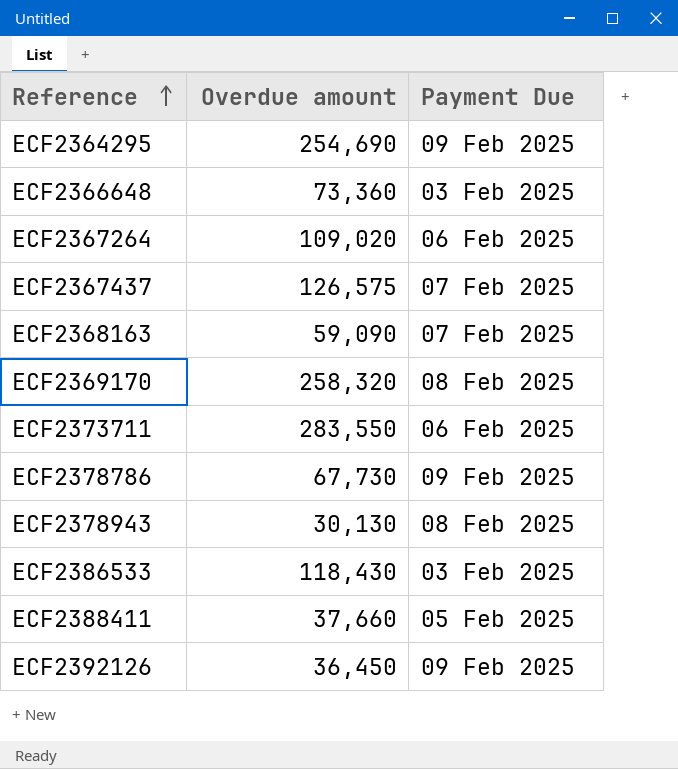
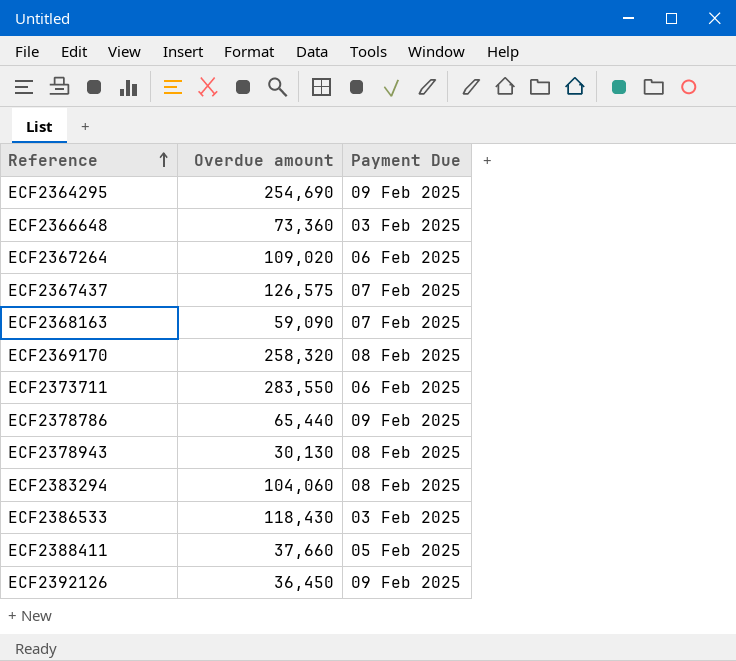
ECF2378786 | Overdue amount: 67,730 -> 65,440
row ECF2383294: none -> 104,060 | 08 Feb 2025

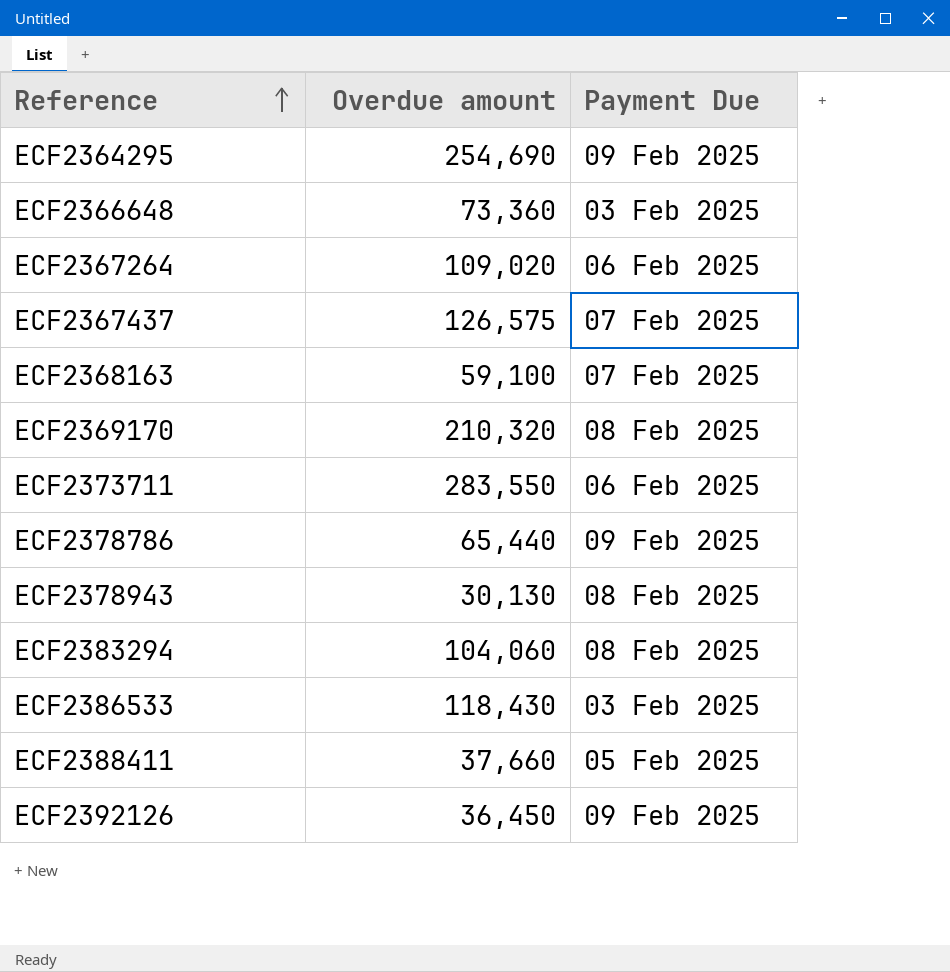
ECF2368163 | Overdue amount: 59,090 -> 59,100
ECF2369170 | Overdue amount: 258,320 -> 210,320

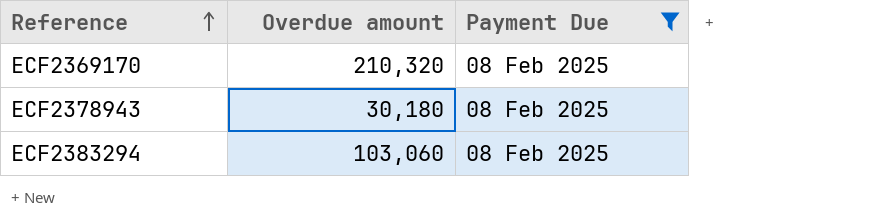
filter: none -> Payment Due = 08 Feb 2025
ECF2378943 | Overdue amount: 30,130 -> 30,180
ECF2383294 | Overdue amount: 104,060 -> 103,060

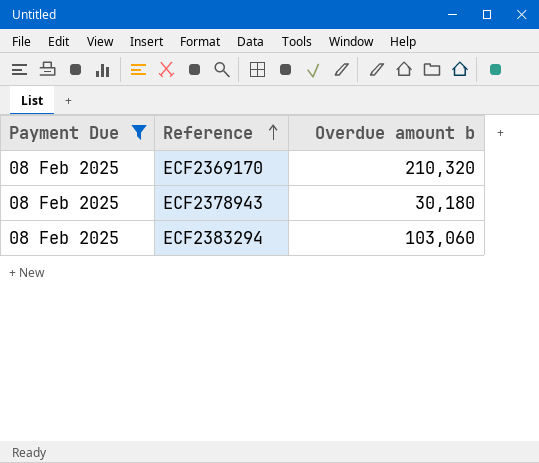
column Payment Due | position: 3 -> 1
column name: Overdue amount -> Overdue amount b

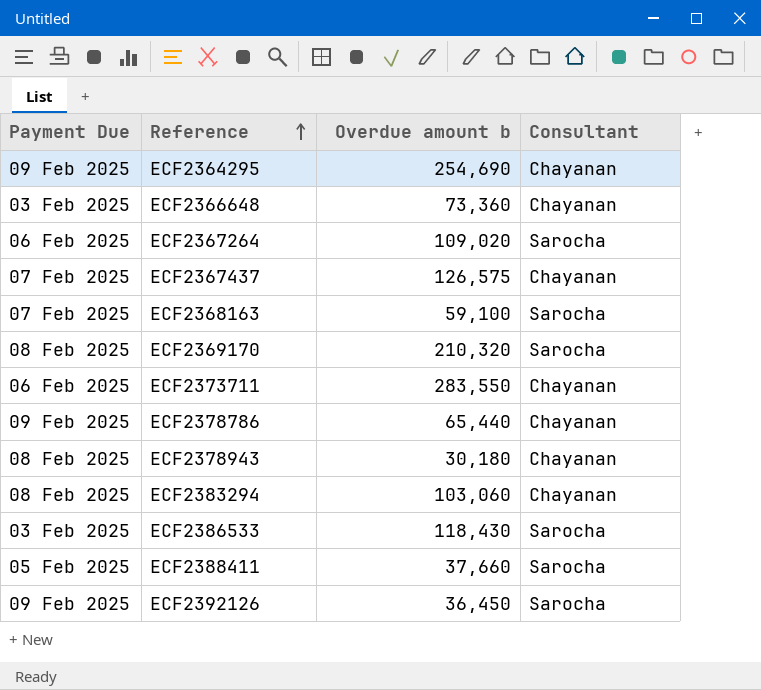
filter: Payment Due = 08 Feb 2025 -> none
column Consultant | position: none -> 4

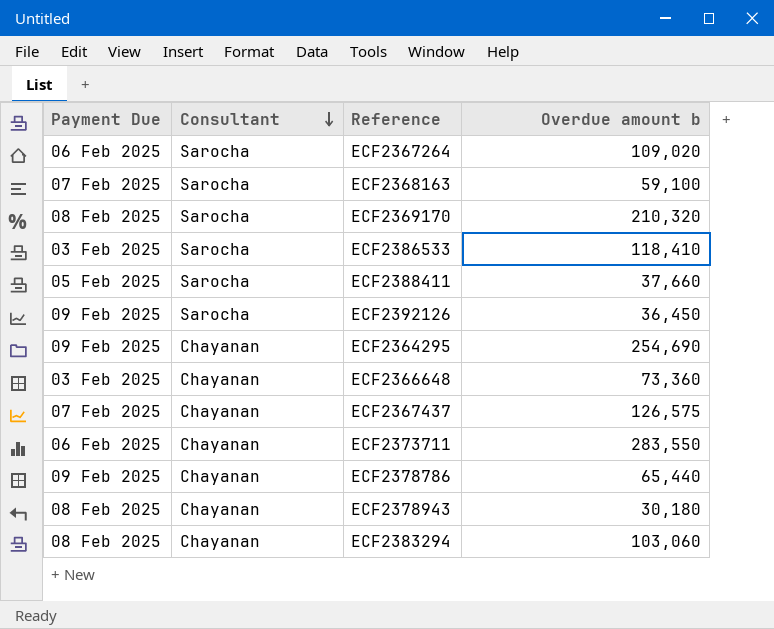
row order: Reference ascending -> Consultant descending
column Consultant | position: 4 -> 2
ECF2386533 | Overdue amount b: 118,430 -> 118,410

